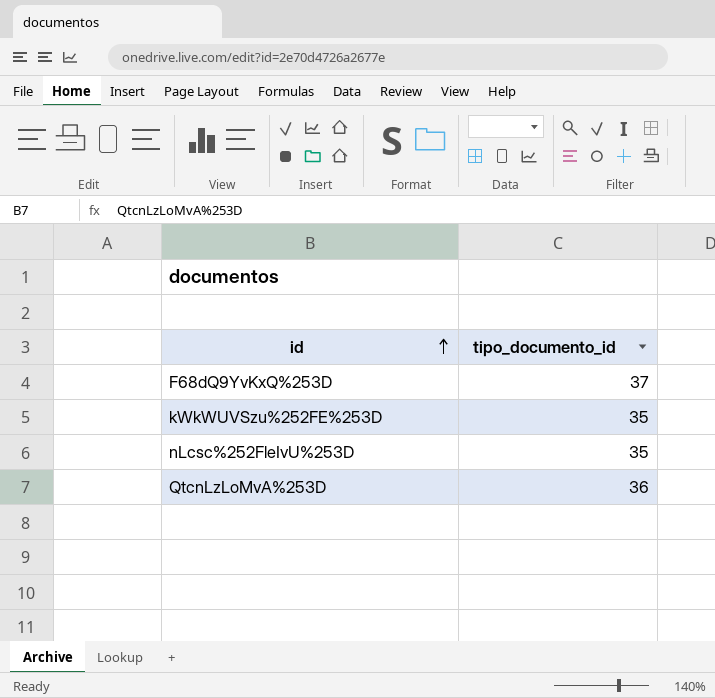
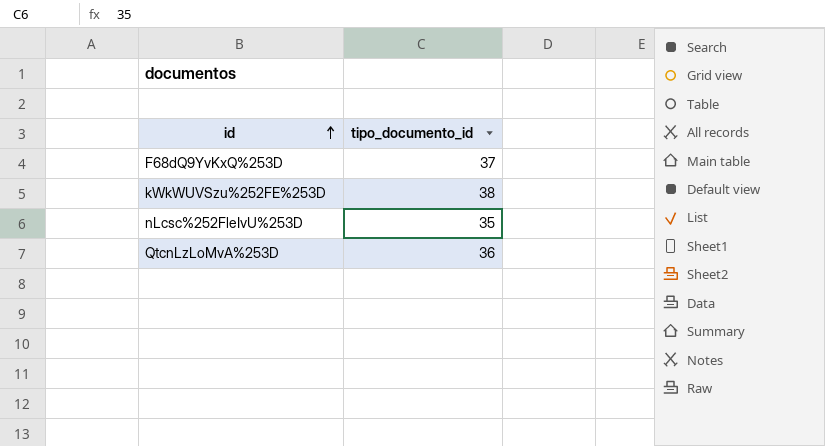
kWkWUVSzu%252FE%253D | tipo_documento_id: 35 -> 38

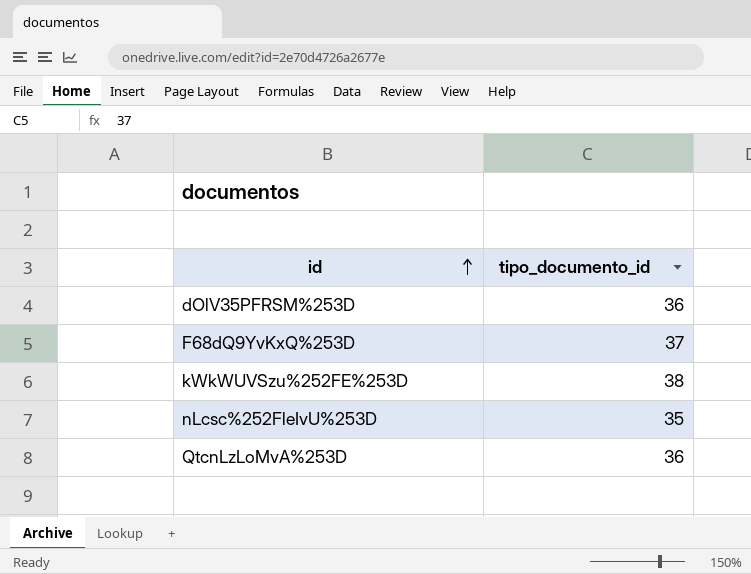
row dOlV35PFRSM%253D: none -> 36

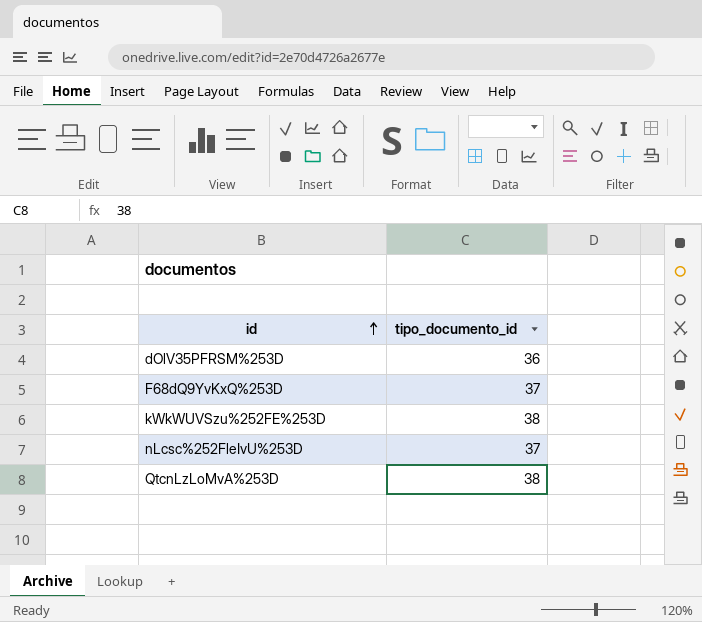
nLcsc%252FleIvU%253D | tipo_documento_id: 35 -> 37
QtcnLzLoMvA%253D | tipo_documento_id: 36 -> 38

